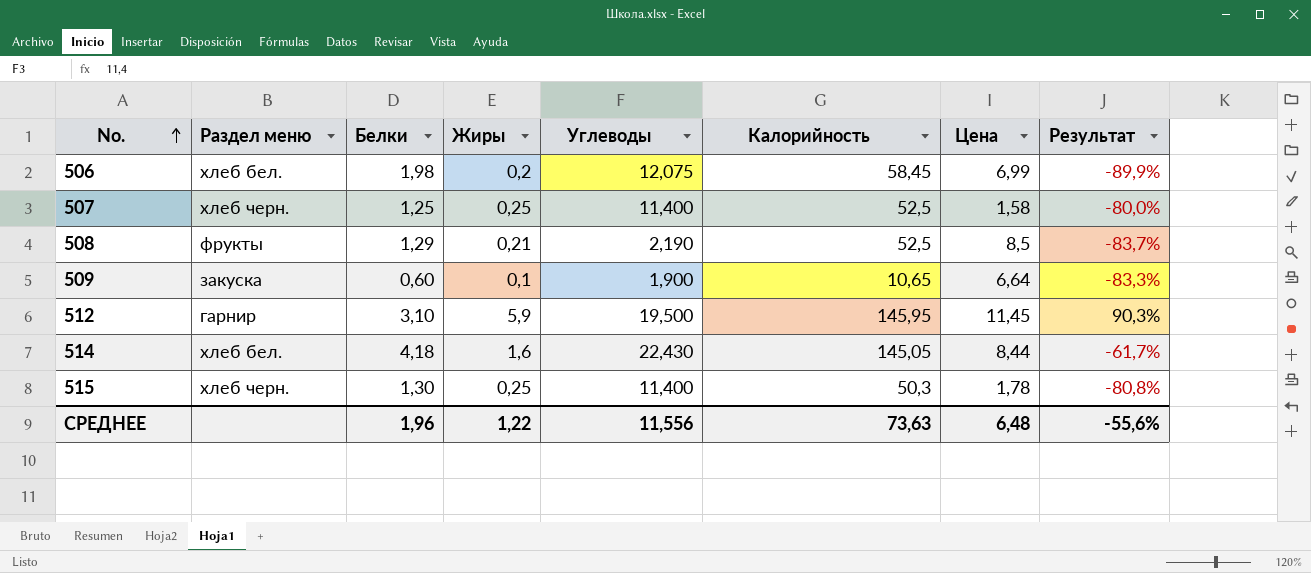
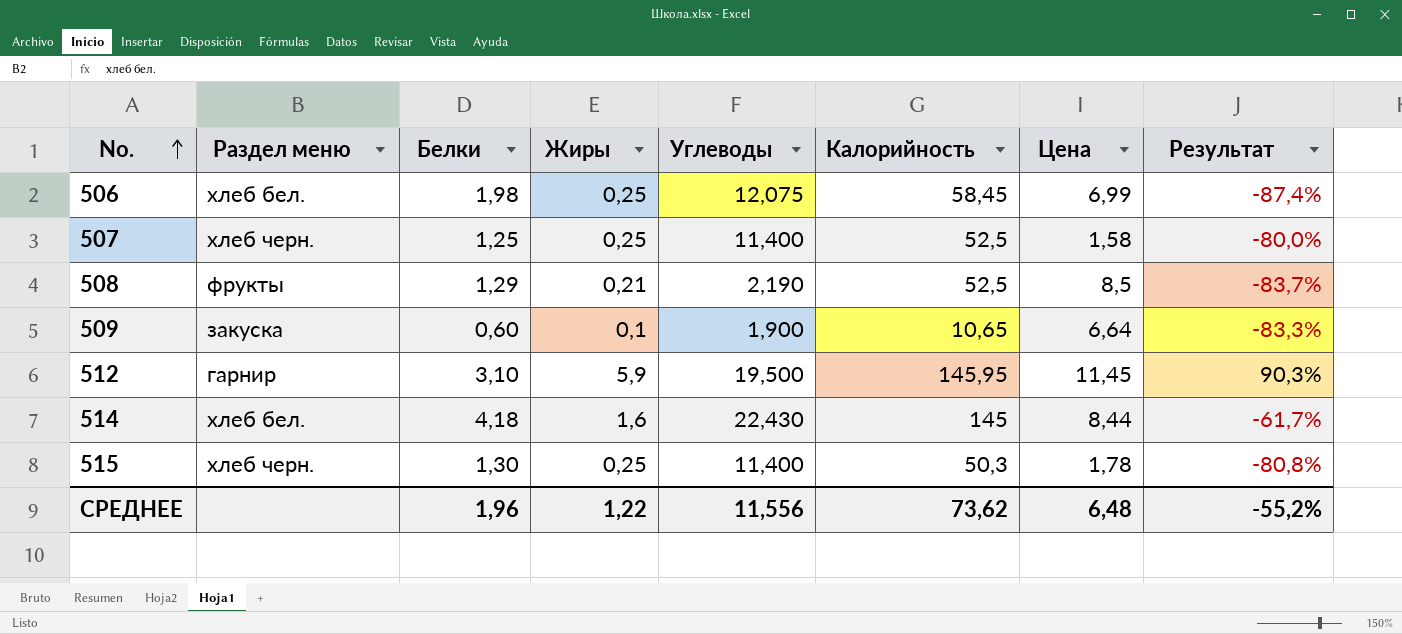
506 | Жиры: 0,2 -> 0,25
506 | Результат: -89,9% -> -87,4%
514 | Калорийность: 145,05 -> 145
СРЕДНЕЕ | Калорийность: 73,63 -> 73,62
СРЕДНЕЕ | Результат: -55,6% -> -55,2%

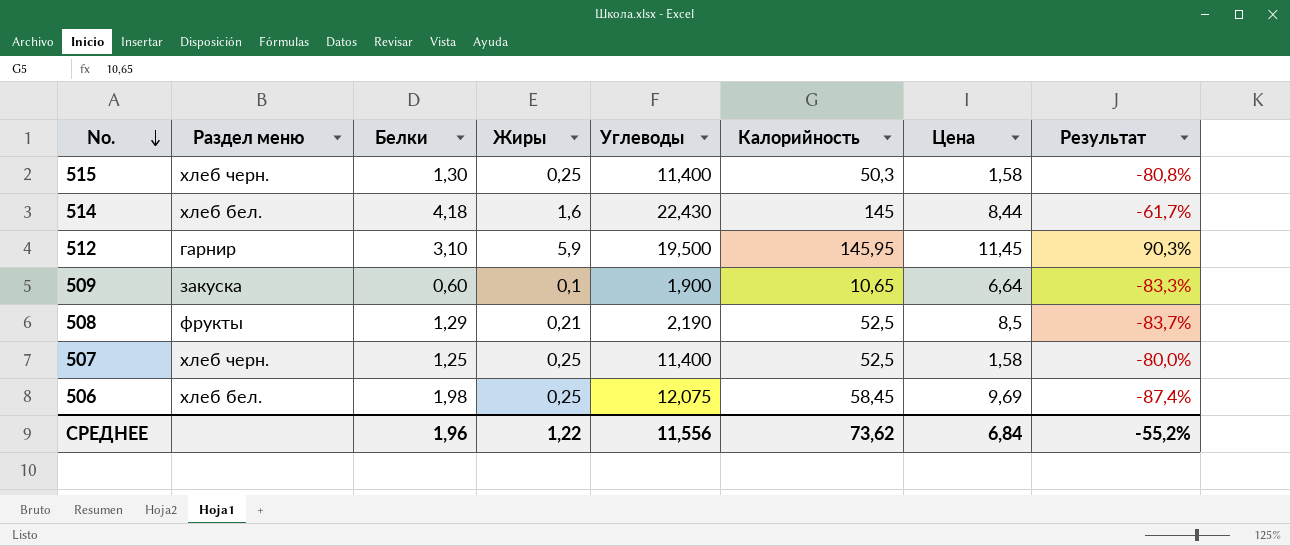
row order: No. ascending -> No. descending
515 | Цена: 1,78 -> 1,58
506 | Цена: 6,99 -> 9,69
СРЕДНЕЕ | Цена: 6,48 -> 6,84

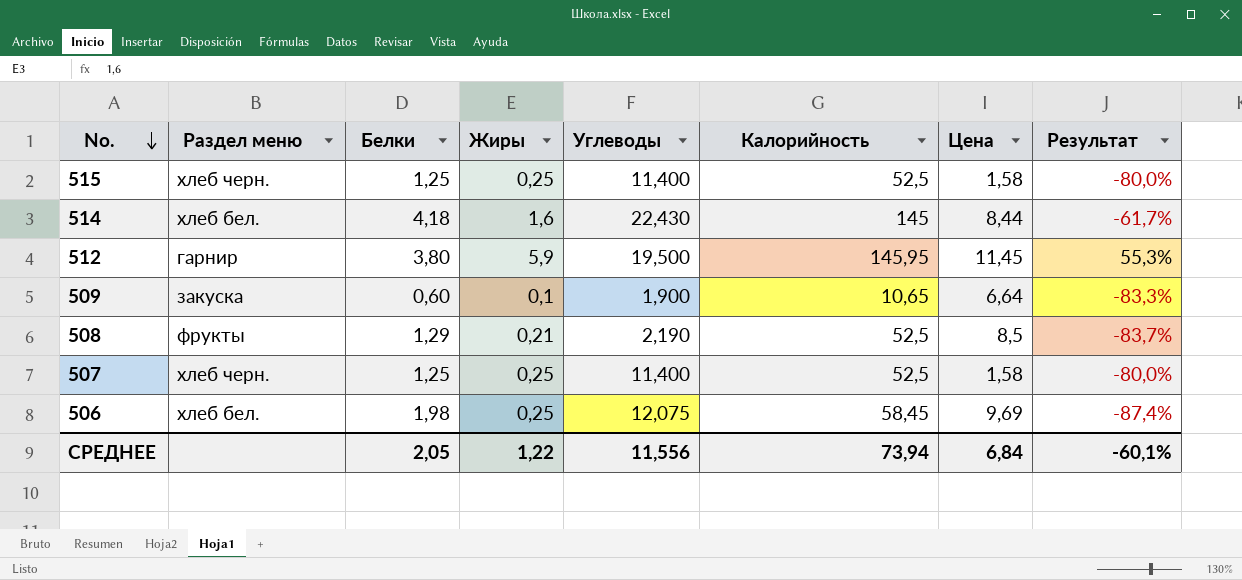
515 | Белки: 1,30 -> 1,25
515 | Калорийность: 50,3 -> 52,5
515 | Результат: -80,8% -> -80,0%
512 | Белки: 3,10 -> 3,80
512 | Результат: 90,3% -> 55,3%
СРЕДНЕЕ | Белки: 1,96 -> 2,05
СРЕДНЕЕ | Калорийность: 73,62 -> 73,94
СРЕДНЕЕ | Результат: -55,2% -> -60,1%

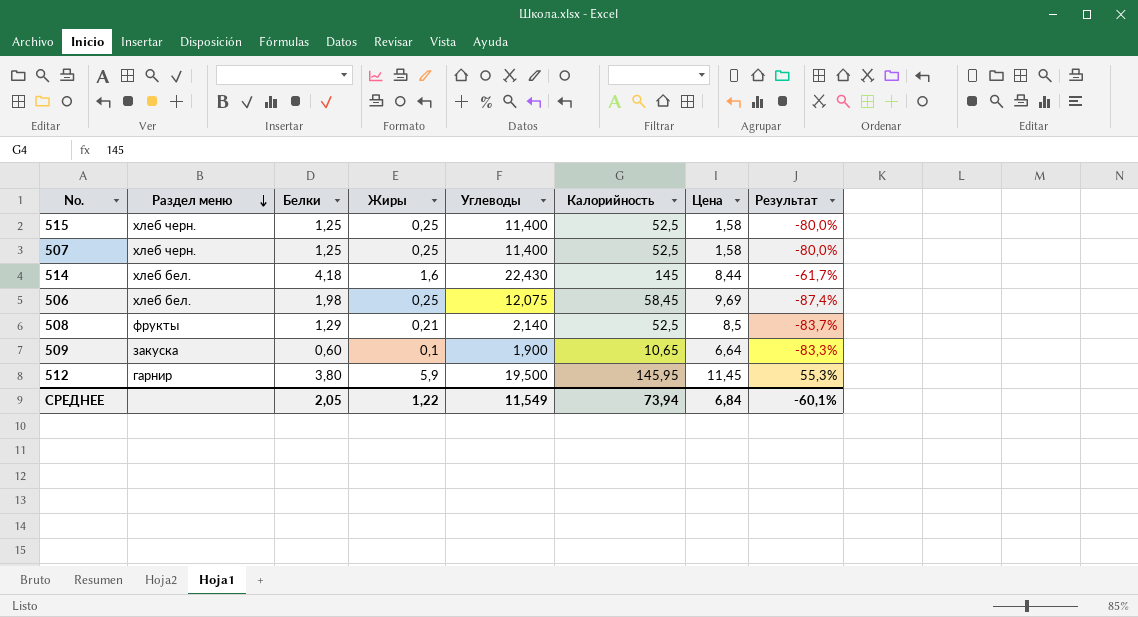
row order: No. descending -> Раздел меню descending
508 | Углеводы: 2,190 -> 2,140
СРЕДНЕЕ | Углеводы: 11,556 -> 11,549

